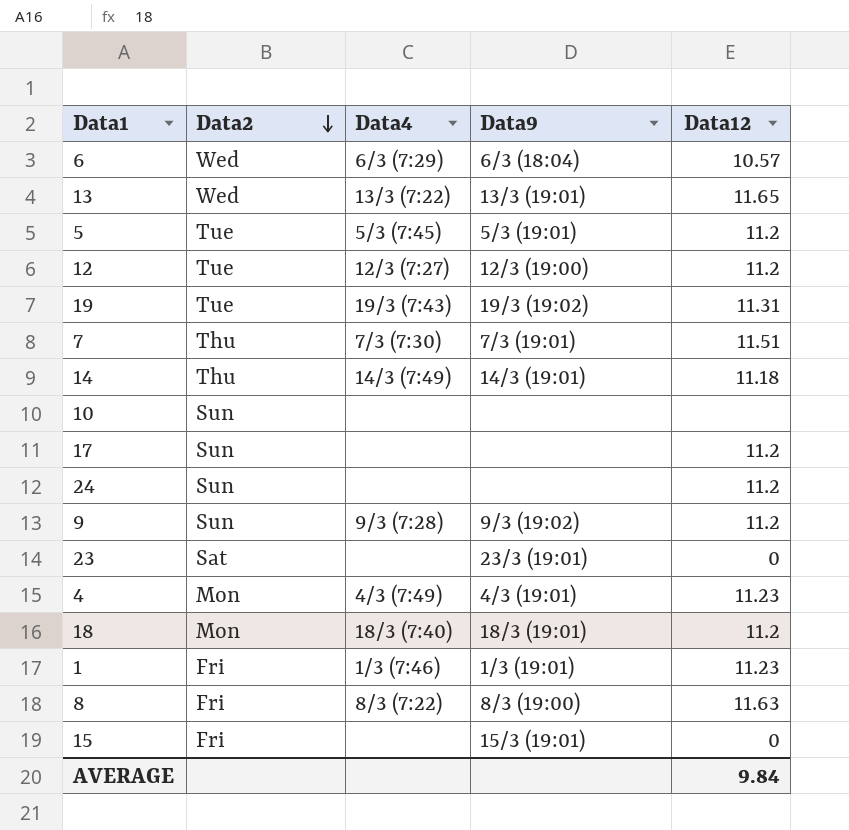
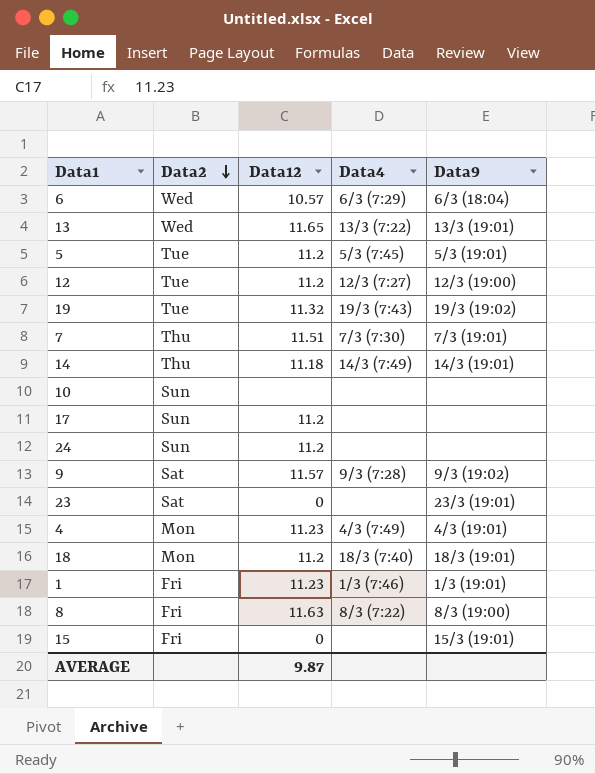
column Data12 | position: 5 -> 3
19 | Data12: 11.31 -> 11.32
9 | Data2: Sun -> Sat
9 | Data12: 11.2 -> 11.57
AVERAGE | Data12: 9.84 -> 9.87

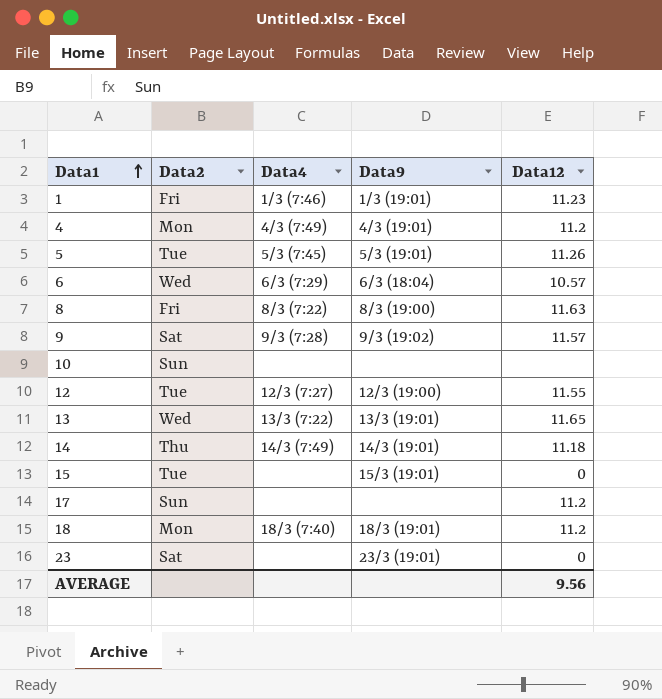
row order: Data2 descending -> Data1 ascending
column Data12 | position: 3 -> 5
row 19: Tue | 11.32 | 19/3 (7:43) | 19/3 (19:02) -> none
row 7: Thu | 11.51 | 7/3 (7:30) | 7/3 (19:01) -> none
row 24: Sun | 11.2 | none | none -> none
4 | Data12: 11.23 -> 11.2
5 | Data12: 11.2 -> 11.26
12 | Data12: 11.2 -> 11.55
15 | Data2: Fri -> Tue
AVERAGE | Data12: 9.87 -> 9.56

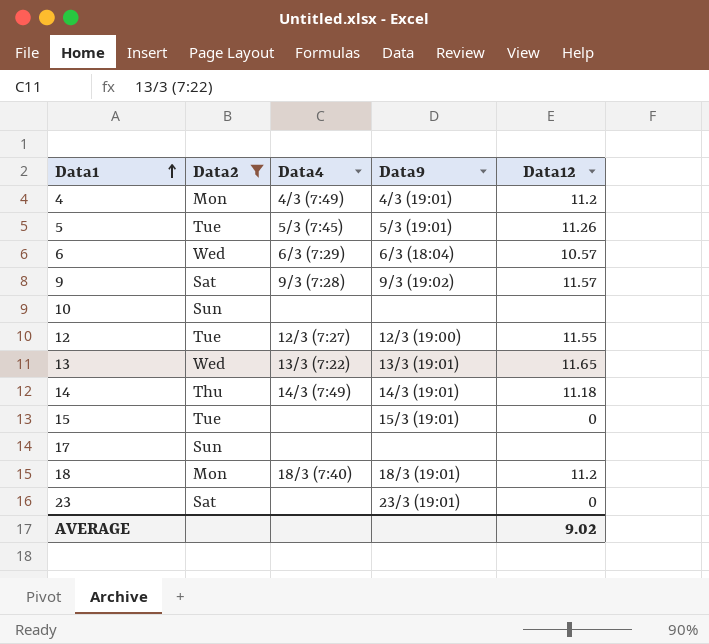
filter: none -> Data2 != Fri
17 | Data12: 11.2 -> none
AVERAGE | Data12: 9.56 -> 9.02

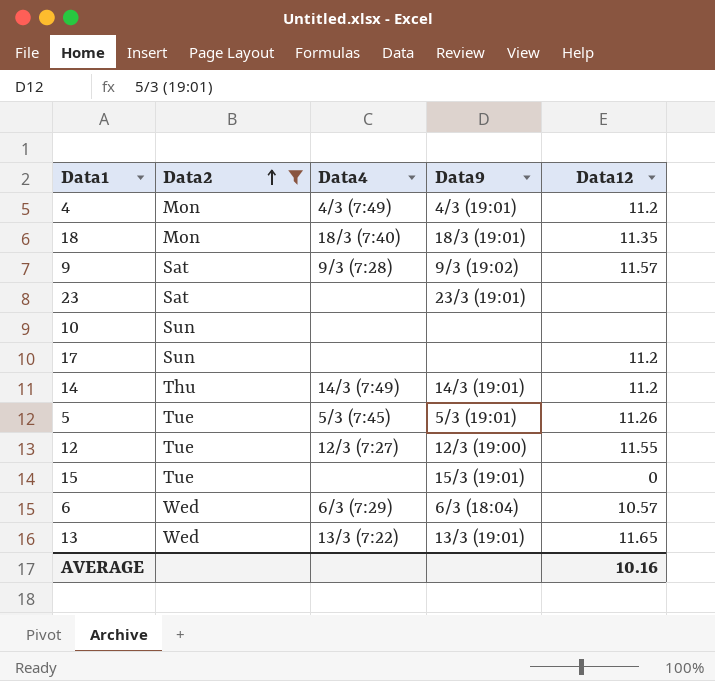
row order: Data1 ascending -> Data2 ascending
18 | Data12: 11.2 -> 11.35
23 | Data12: 0 -> none
17 | Data12: none -> 11.2
14 | Data12: 11.18 -> 11.2
AVERAGE | Data12: 9.02 -> 10.16

